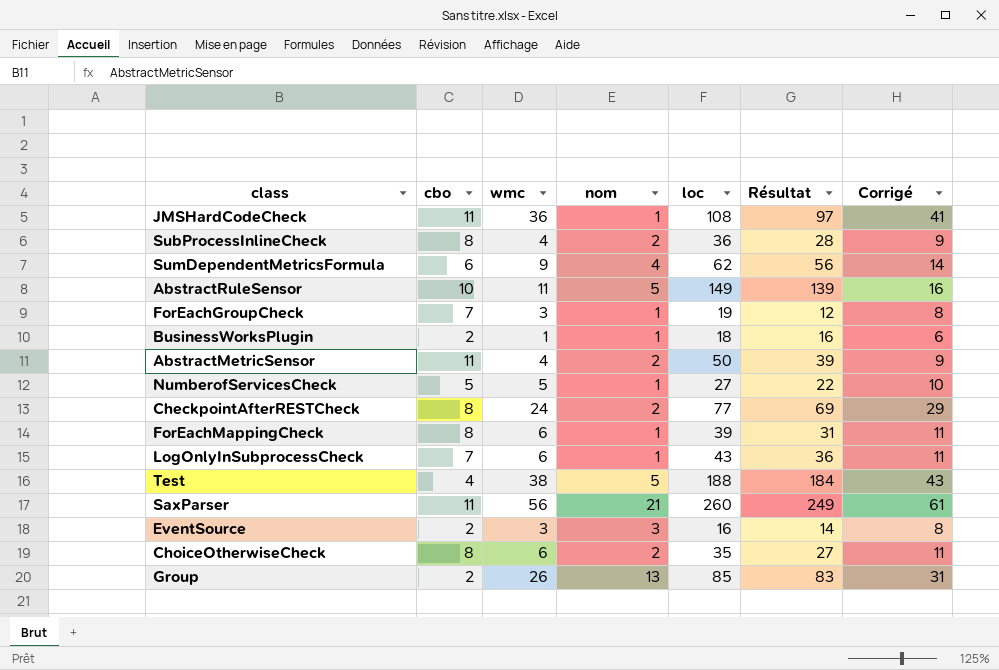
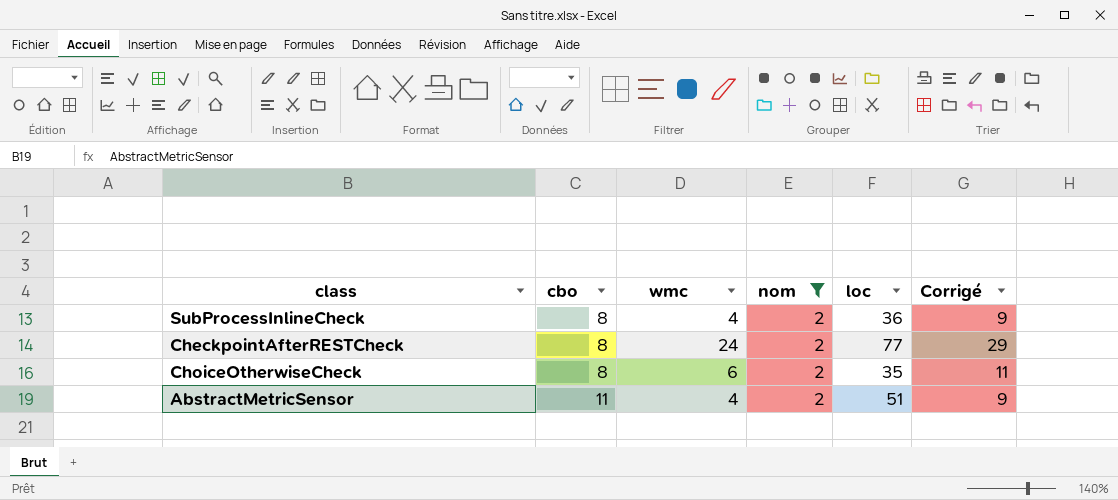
filter: none -> nom = 2
row order: none -> cbo ascending
column Résultat | formula: [loc] - [cbo] -> none
AbstractMetricSensor | loc: 50 -> 51

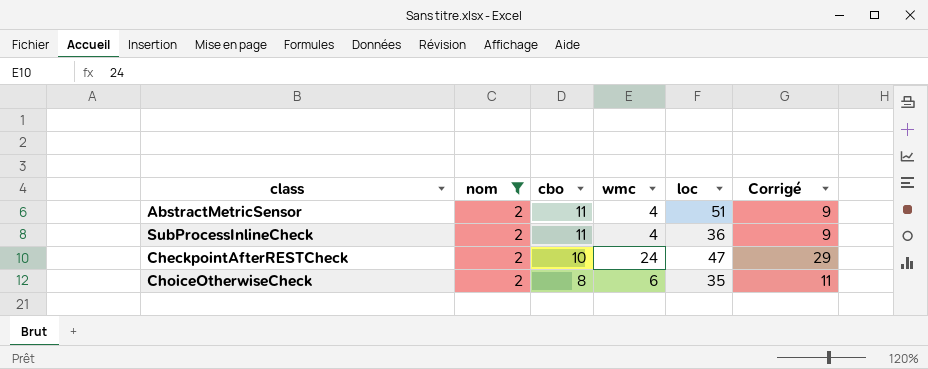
row order: cbo ascending -> cbo descending
column nom | position: 4 -> 2
SubProcessInlineCheck | cbo: 8 -> 11
CheckpointAfterRESTCheck | cbo: 8 -> 10
CheckpointAfterRESTCheck | loc: 77 -> 47

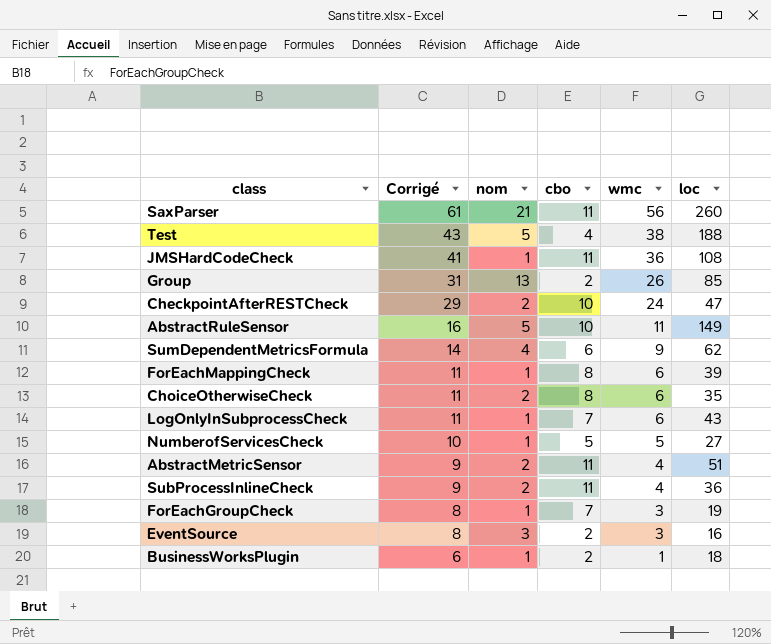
filter: nom = 2 -> none
row order: cbo descending -> Corrigé descending
column Corrigé | position: 6 -> 2

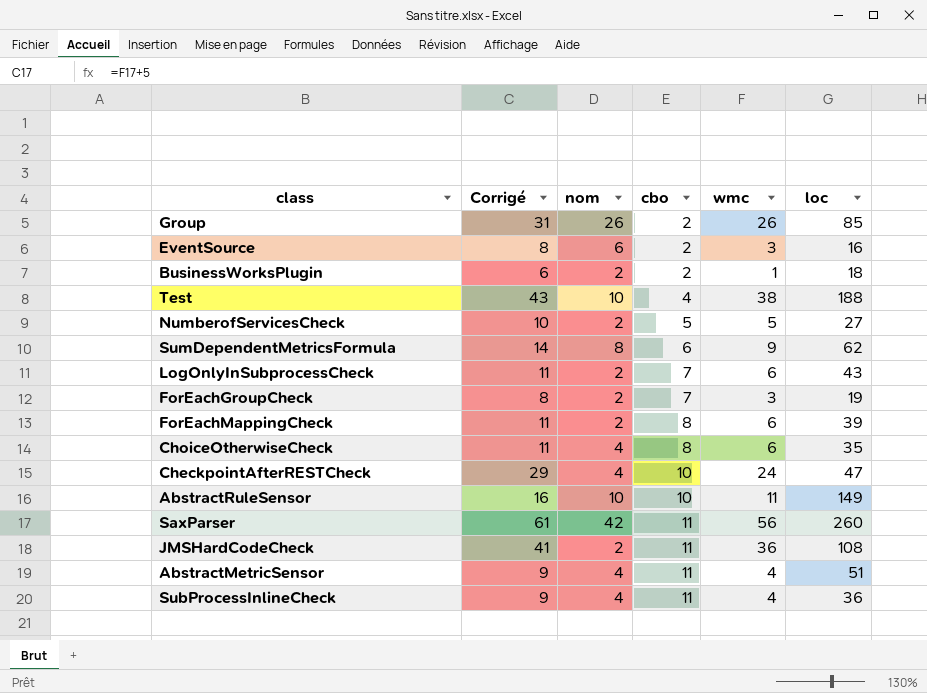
row order: Corrigé descending -> cbo ascending
Group | nom: 13 -> 26
EventSource | nom: 3 -> 6
BusinessWorksPlugin | nom: 1 -> 2
Test | nom: 5 -> 10
NumberofServicesCheck | nom: 1 -> 2
SumDependentMetricsFormula | nom: 4 -> 8
LogOnlyInSubprocessCheck | nom: 1 -> 2
ForEachGroupCheck | nom: 1 -> 2
ForEachMappingCheck | nom: 1 -> 2
ChoiceOtherwiseCheck | nom: 2 -> 4
CheckpointAfterRESTCheck | nom: 2 -> 4
AbstractRuleSensor | nom: 5 -> 10
SaxParser | nom: 21 -> 42
JMSHardCodeCheck | nom: 1 -> 2
AbstractMetricSensor | nom: 2 -> 4
SubProcessInlineCheck | nom: 2 -> 4

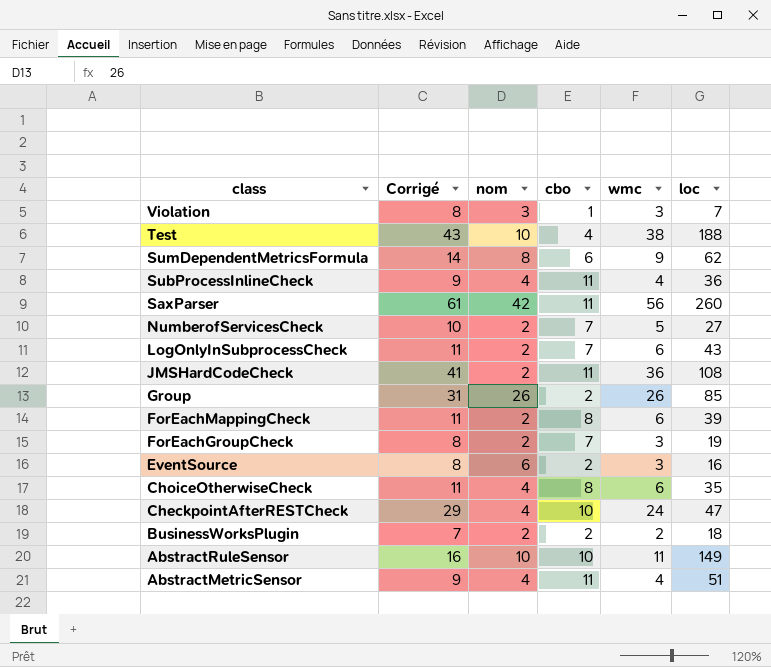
row order: cbo ascending -> class descending
row Violation: none -> 8 | 3 | 1 | 3 | 7
NumberofServicesCheck | cbo: 5 -> 7
BusinessWorksPlugin | Corrigé: 6 -> 7
BusinessWorksPlugin | wmc: 1 -> 2

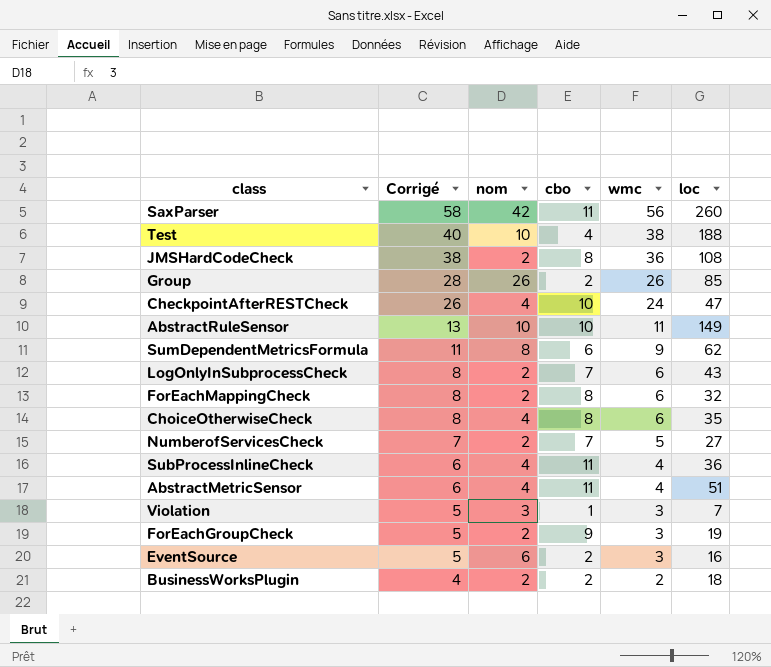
row order: class descending -> Corrigé descending
column Corrigé | formula: [wmc] + 5 -> [wmc] + 2
JMSHardCodeCheck | cbo: 11 -> 8
ForEachMappingCheck | loc: 39 -> 32
ForEachGroupCheck | cbo: 7 -> 9

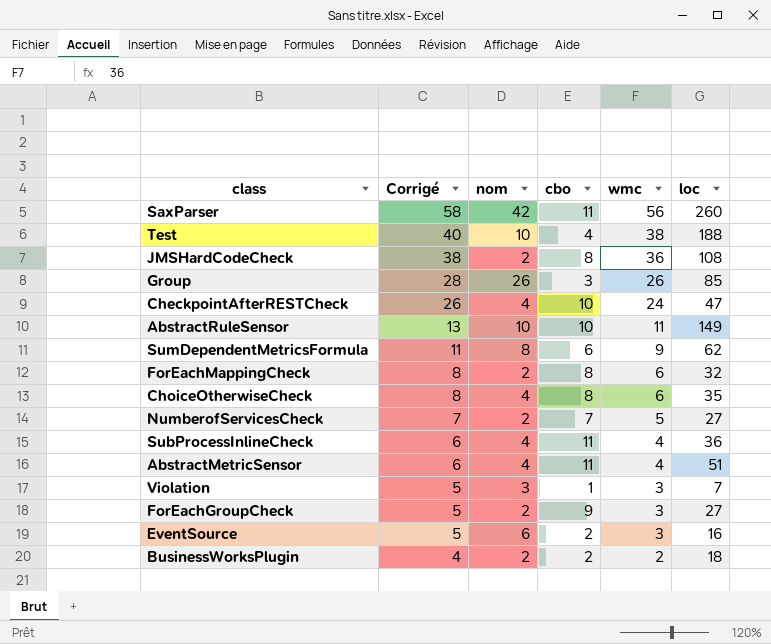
row LogOnlyInSubprocessCheck: 8 | 2 | 7 | 6 | 43 -> none
Group | cbo: 2 -> 3
ForEachGroupCheck | loc: 19 -> 27

